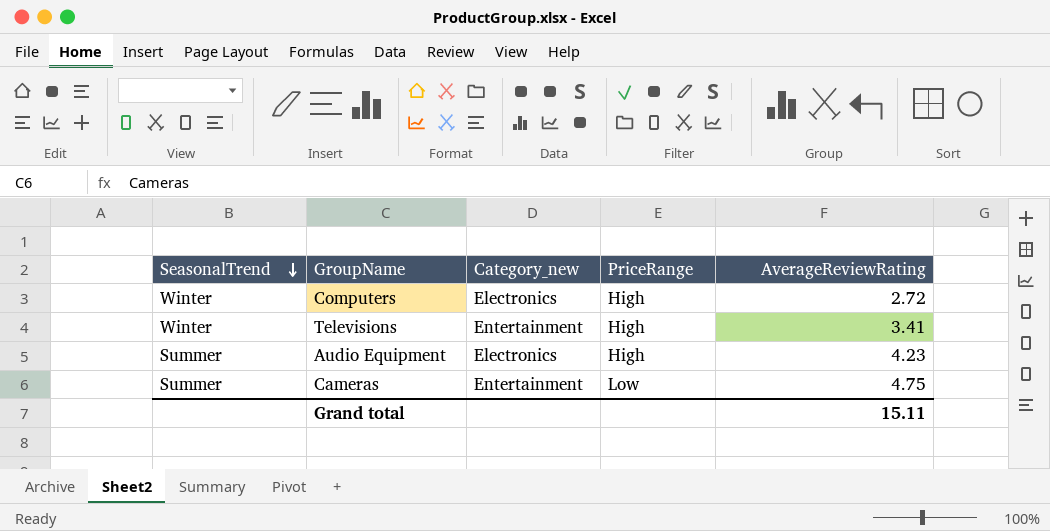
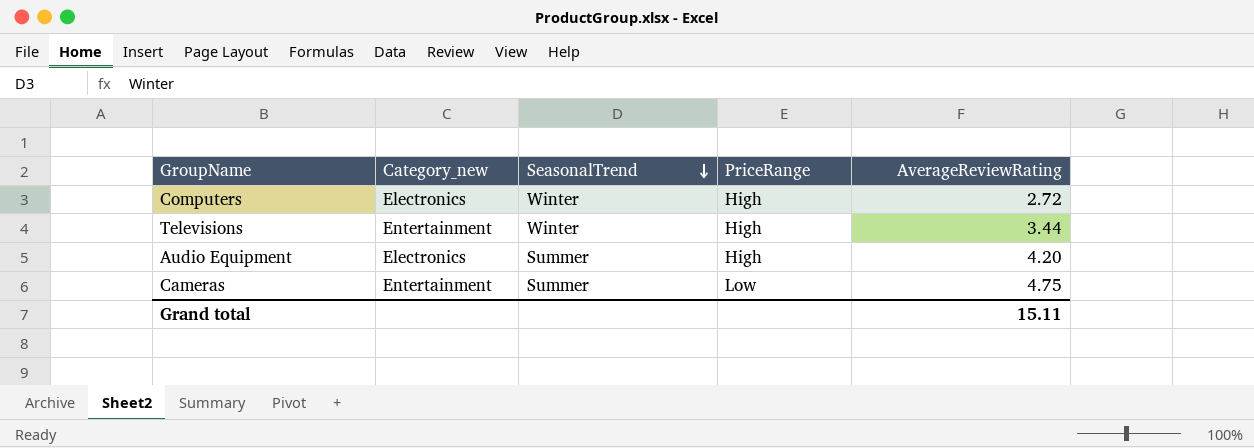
column SeasonalTrend | position: 1 -> 3
Televisions | AverageReviewRating: 3.41 -> 3.44
Audio Equipment | AverageReviewRating: 4.23 -> 4.20

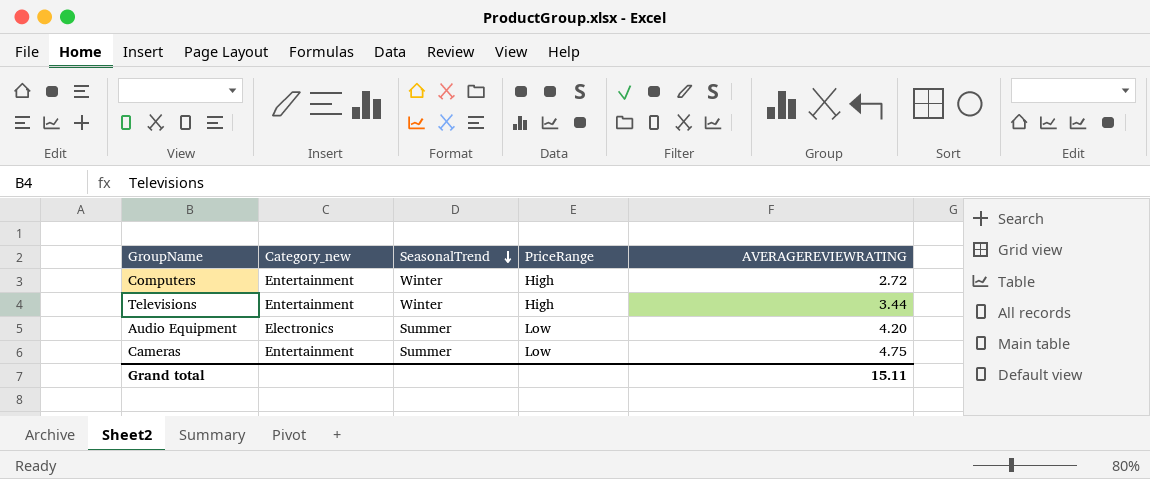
column name: AverageReviewRating -> AVERAGEREVIEWRATING
Computers | Category_new: Electronics -> Entertainment
Audio Equipment | PriceRange: High -> Low

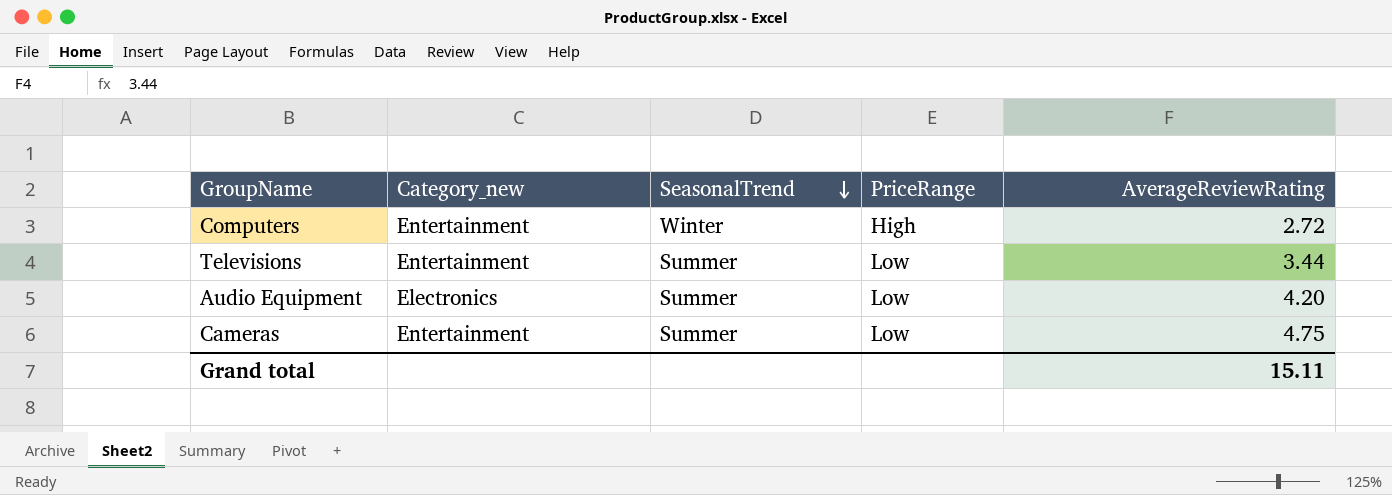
column name: AVERAGEREVIEWRATING -> AverageReviewRating
Televisions | SeasonalTrend: Winter -> Summer
Televisions | PriceRange: High -> Low

